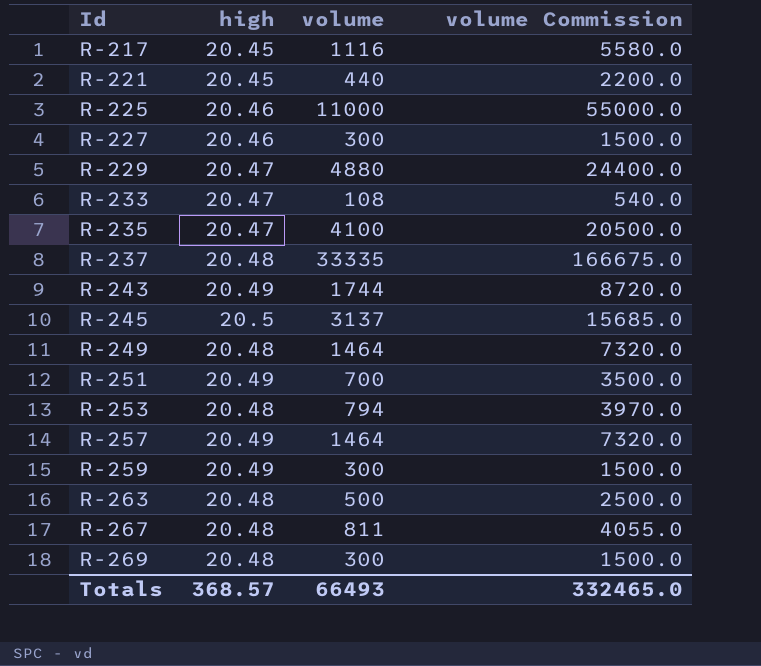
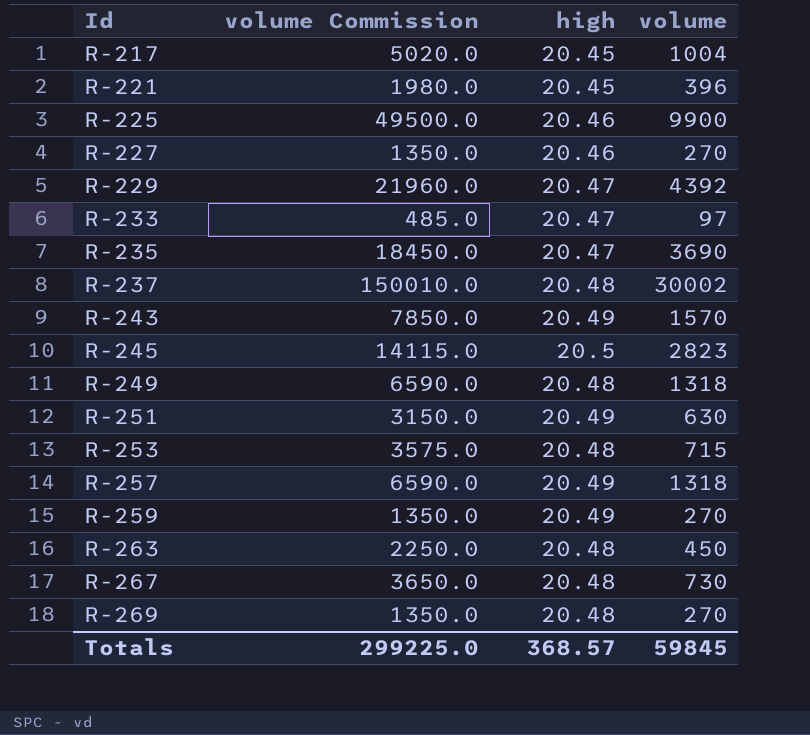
column volume Commission | position: 4 -> 2
R-217 | volume Commission: 5580.0 -> 5020.0
R-217 | volume: 1116 -> 1004
R-221 | volume Commission: 2200.0 -> 1980.0
R-221 | volume: 440 -> 396
R-225 | volume Commission: 55000.0 -> 49500.0
R-225 | volume: 11000 -> 9900
R-227 | volume Commission: 1500.0 -> 1350.0
R-227 | volume: 300 -> 270
R-229 | volume Commission: 24400.0 -> 21960.0
R-229 | volume: 4880 -> 4392
R-233 | volume Commission: 540.0 -> 485.0
R-233 | volume: 108 -> 97
R-235 | volume Commission: 20500.0 -> 18450.0
R-235 | volume: 4100 -> 3690
R-237 | volume Commission: 166675.0 -> 150010.0
R-237 | volume: 33335 -> 30002
R-243 | volume Commission: 8720.0 -> 7850.0
R-243 | volume: 1744 -> 1570
R-245 | volume Commission: 15685.0 -> 14115.0
R-245 | volume: 3137 -> 2823
R-249 | volume Commission: 7320.0 -> 6590.0
R-249 | volume: 1464 -> 1318
R-251 | volume Commission: 3500.0 -> 3150.0
R-251 | volume: 700 -> 630
R-253 | volume Commission: 3970.0 -> 3575.0
R-253 | volume: 794 -> 715
R-257 | volume Commission: 7320.0 -> 6590.0
R-257 | volume: 1464 -> 1318
R-259 | volume Commission: 1500.0 -> 1350.0
R-259 | volume: 300 -> 270
R-263 | volume Commission: 2500.0 -> 2250.0
R-263 | volume: 500 -> 450
R-267 | volume Commission: 4055.0 -> 3650.0
R-267 | volume: 811 -> 730
R-269 | volume Commission: 1500.0 -> 1350.0
R-269 | volume: 300 -> 270
Totals | volume Commission: 332465.0 -> 299225.0
Totals | volume: 66493 -> 59845

